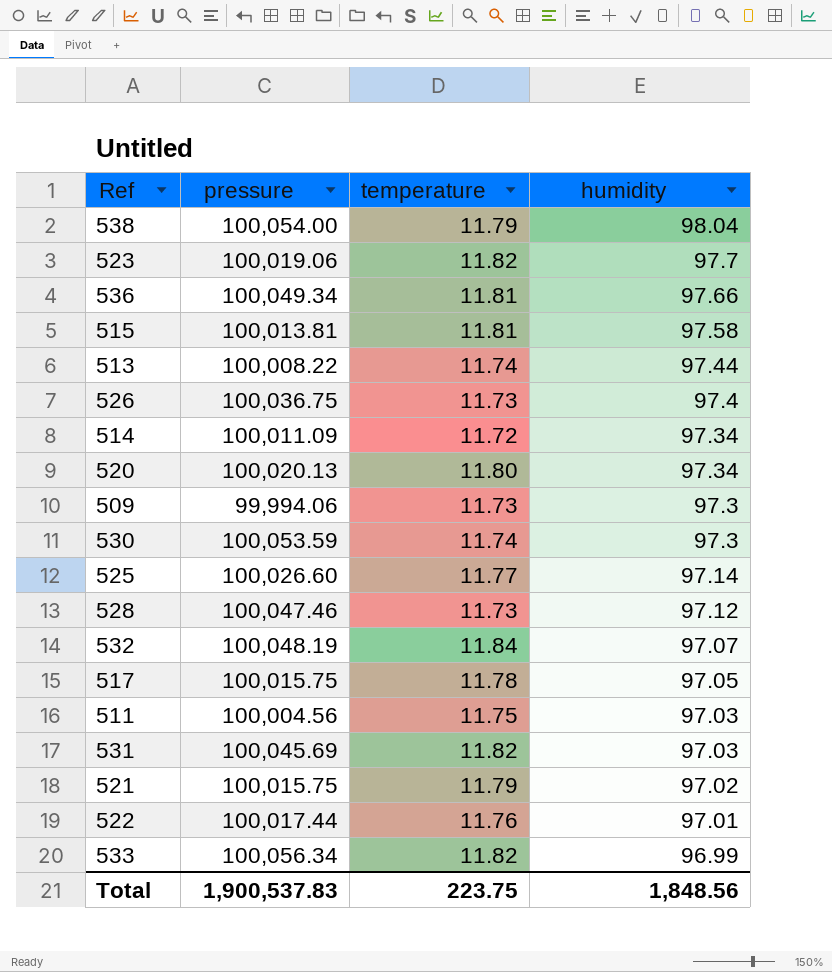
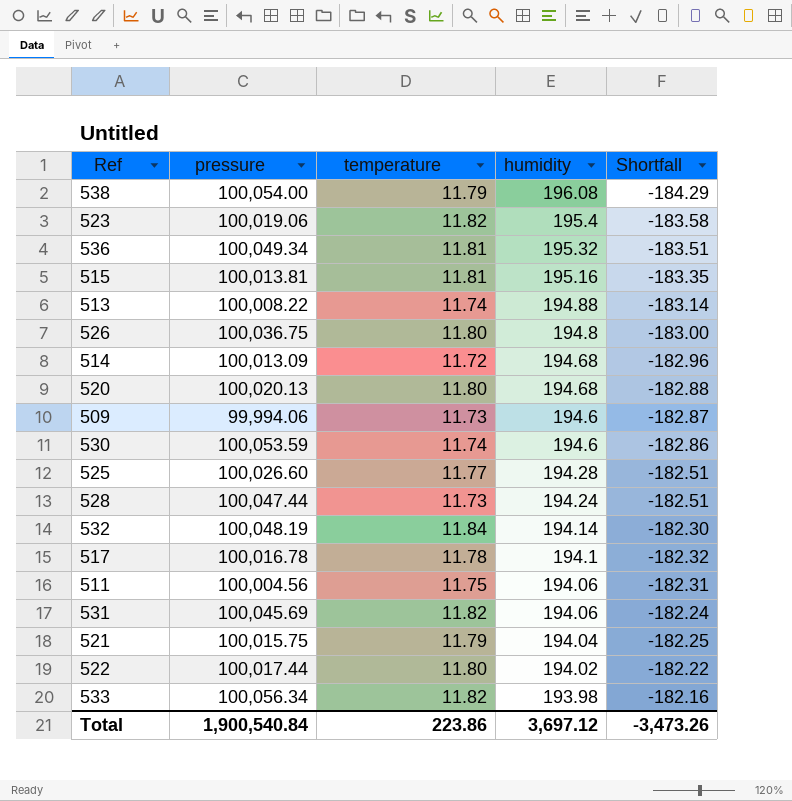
column Shortfall | formula: none -> [temperature] - [humidity]
538 | humidity: 98.04 -> 196.08
523 | humidity: 97.7 -> 195.4
536 | humidity: 97.66 -> 195.32
515 | humidity: 97.58 -> 195.16
513 | humidity: 97.44 -> 194.88
526 | temperature: 11.73 -> 11.80
526 | humidity: 97.4 -> 194.8
514 | pressure: 100,011.09 -> 100,013.09
514 | humidity: 97.34 -> 194.68
520 | humidity: 97.34 -> 194.68
509 | humidity: 97.3 -> 194.6
530 | humidity: 97.3 -> 194.6
525 | humidity: 97.14 -> 194.28
528 | pressure: 100,047.46 -> 100,047.44
528 | humidity: 97.12 -> 194.24
532 | humidity: 97.07 -> 194.14
517 | pressure: 100,015.75 -> 100,016.78
517 | humidity: 97.05 -> 194.1
511 | humidity: 97.03 -> 194.06
531 | humidity: 97.03 -> 194.06
521 | humidity: 97.02 -> 194.04
522 | temperature: 11.76 -> 11.80
522 | humidity: 97.01 -> 194.02
533 | humidity: 96.99 -> 193.98
Total | pressure: 1,900,537.83 -> 1,900,540.84
Total | temperature: 223.75 -> 223.86
Total | humidity: 1,848.56 -> 3,697.12

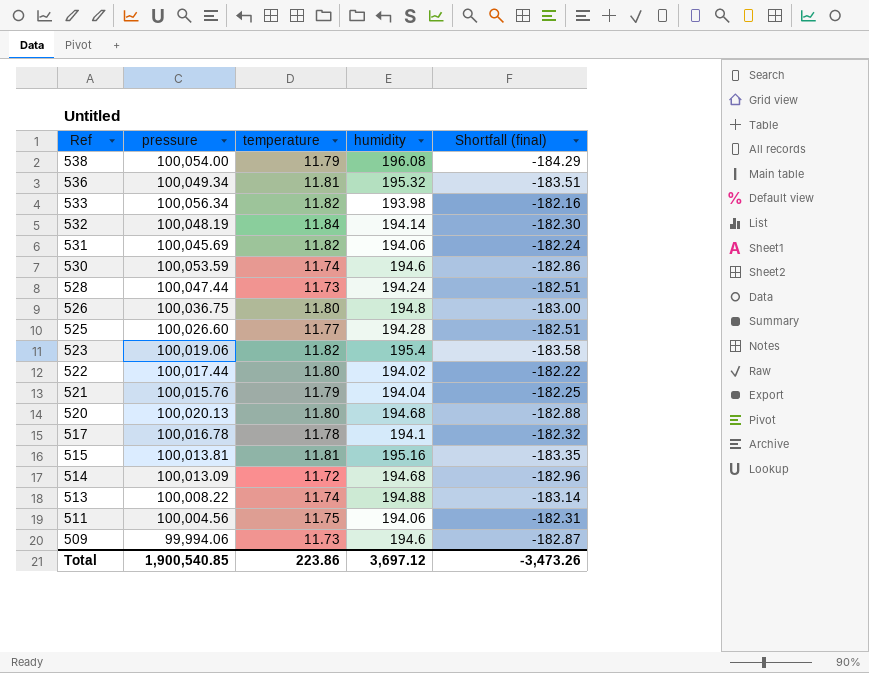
row order: humidity descending -> Ref descending
column name: Shortfall -> Shortfall (final)
521 | pressure: 100,015.75 -> 100,015.76
Total | pressure: 1,900,540.84 -> 1,900,540.85

